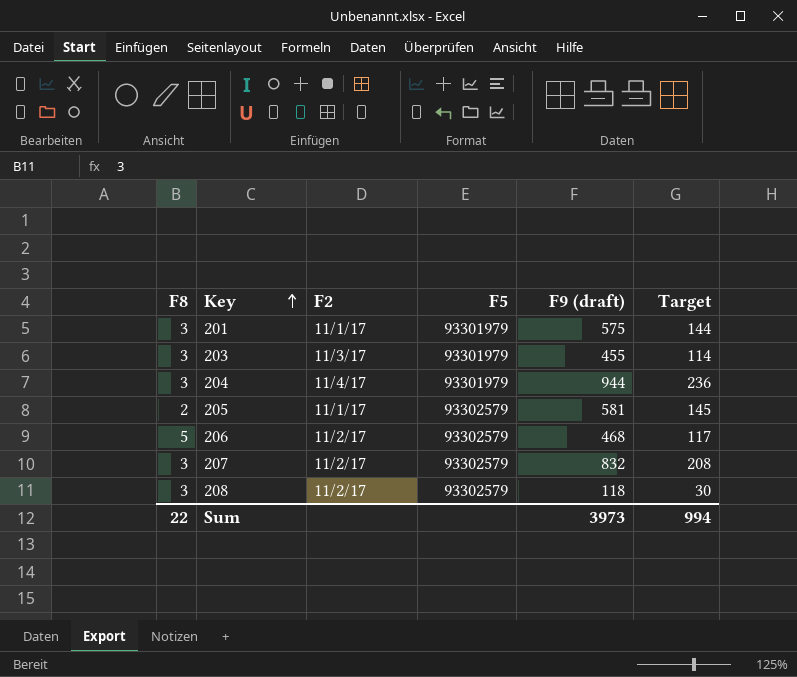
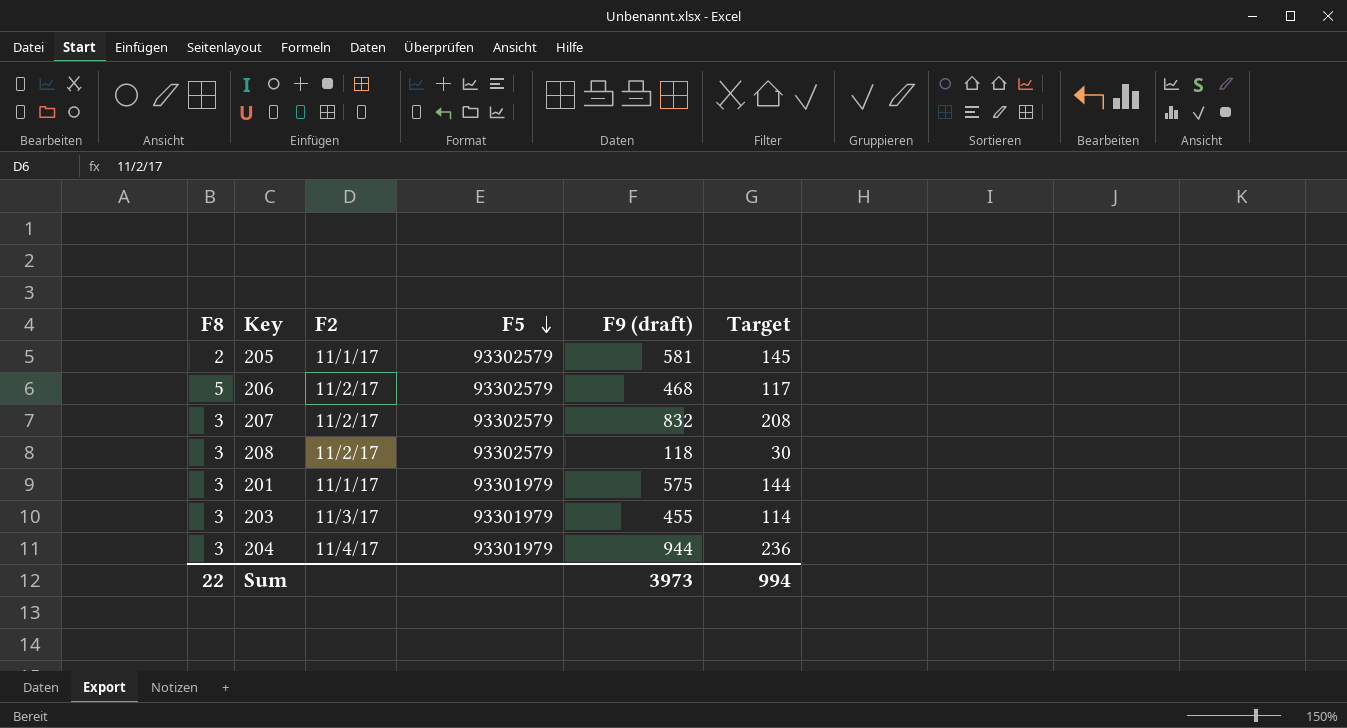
row order: Key ascending -> F5 descending

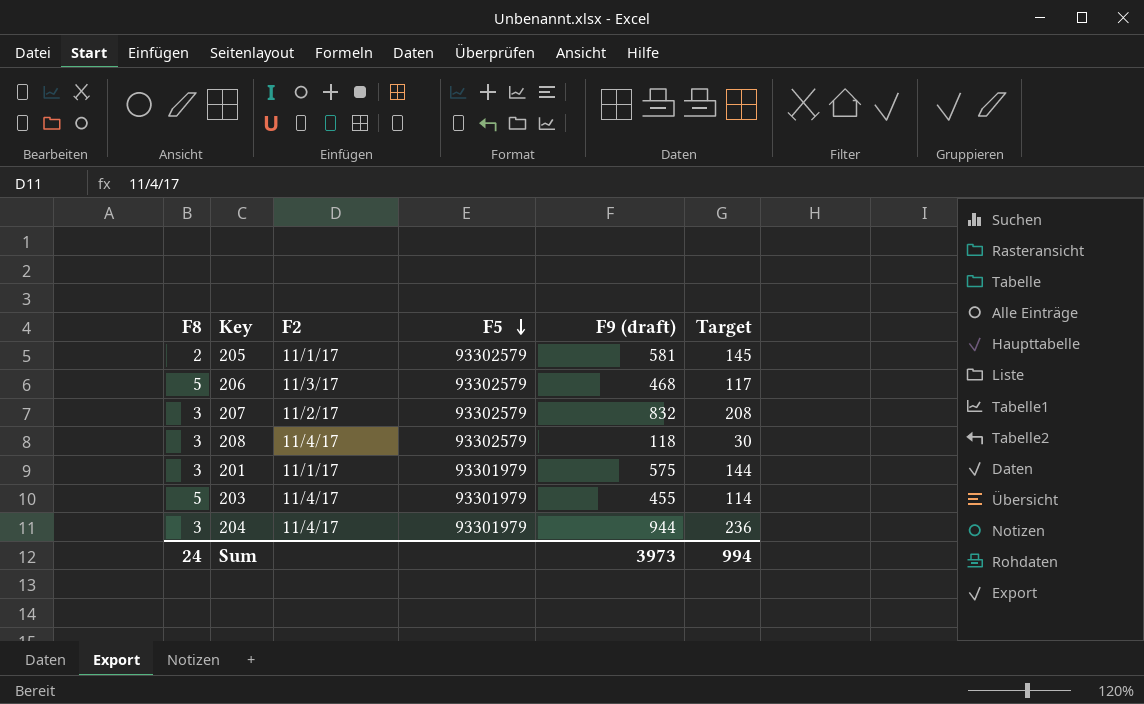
206 | F2: 11/2/17 -> 11/3/17
208 | F2: 11/2/17 -> 11/4/17
203 | F8: 3 -> 5
203 | F2: 11/3/17 -> 11/4/17
Sum | F8: 22 -> 24

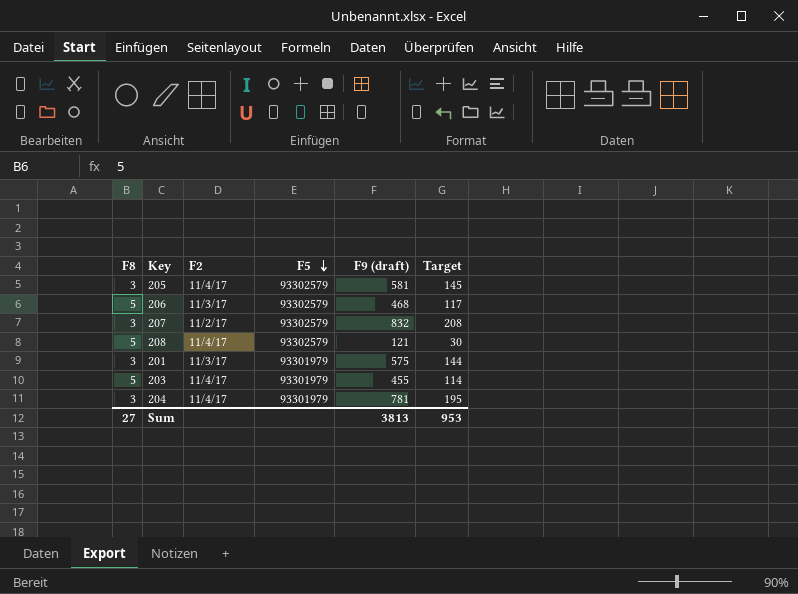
205 | F8: 2 -> 3
205 | F2: 11/1/17 -> 11/4/17
208 | F8: 3 -> 5
208 | F9 (draft): 118 -> 121
201 | F2: 11/1/17 -> 11/3/17
204 | F9 (draft): 944 -> 781
204 | Target: 236 -> 195
Sum | F8: 24 -> 27
Sum | F9 (draft): 3973 -> 3813
Sum | Target: 994 -> 953

